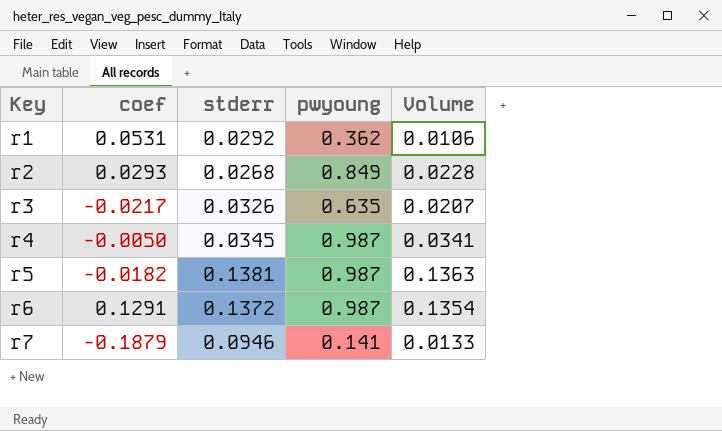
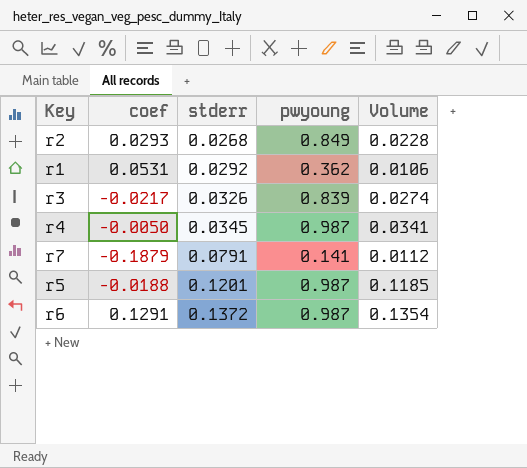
row order: Key ascending -> stderr ascending
r3 | pwyoung: 0.635 -> 0.839
r3 | Volume: 0.0207 -> 0.0274
r7 | stderr: 0.0946 -> 0.0791
r7 | Volume: 0.0133 -> 0.0112
r5 | coef: -0.0182 -> -0.0188
r5 | stderr: 0.1381 -> 0.1201
r5 | Volume: 0.1363 -> 0.1185

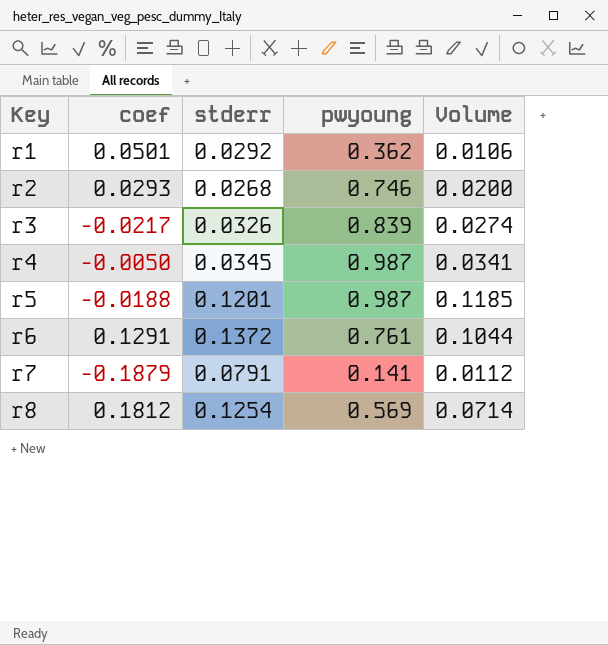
row order: stderr ascending -> Key ascending
r1 | coef: 0.0531 -> 0.0501
r2 | pwyoung: 0.849 -> 0.746
r2 | Volume: 0.0228 -> 0.0200
r6 | pwyoung: 0.987 -> 0.761
r6 | Volume: 0.1354 -> 0.1044
row r8: none -> 0.1812 | 0.1254 | 0.569 | 0.0714

